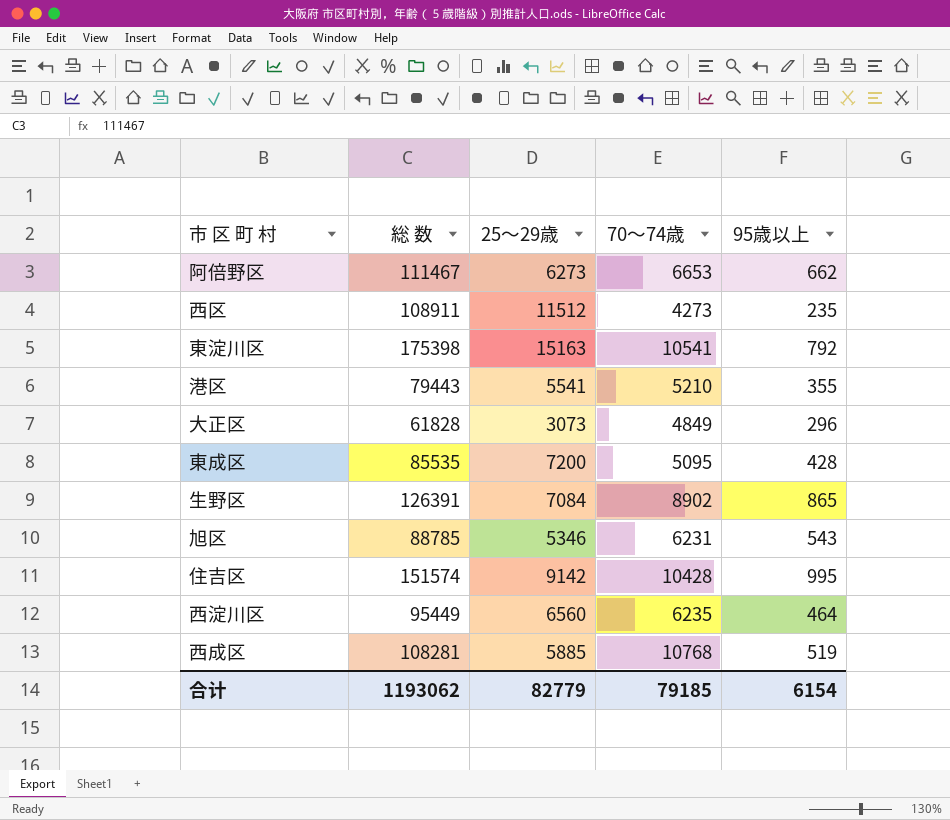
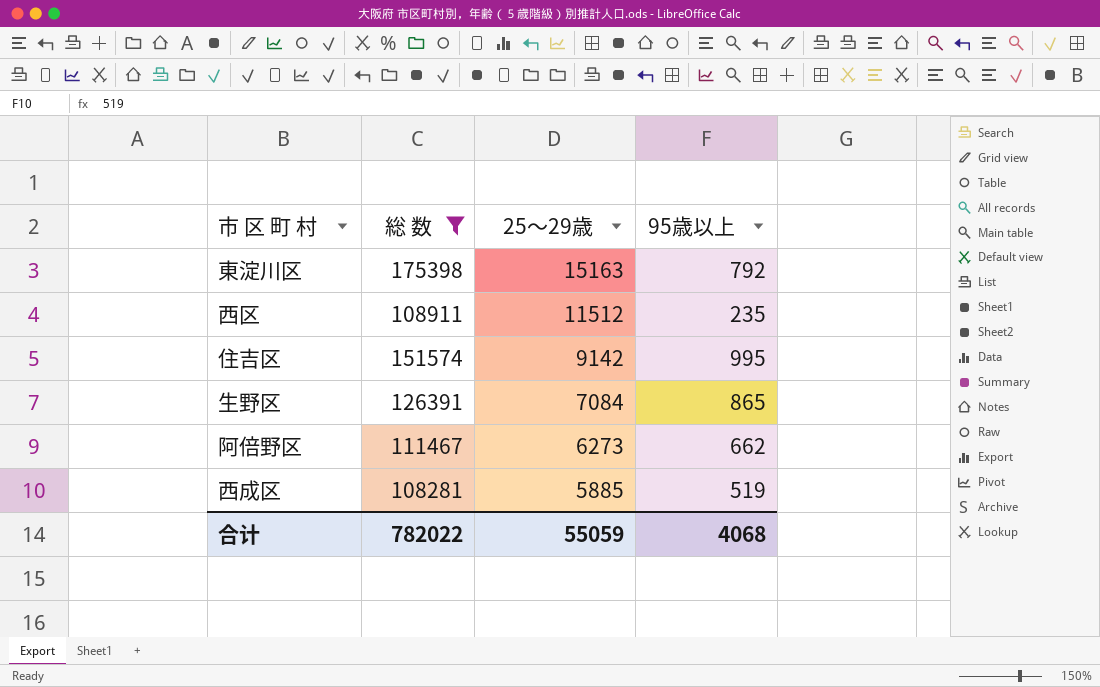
filter: none -> 総 数 >= 108281
row order: none -> 25～29歳 descending
column 70～74歳 | position: 4 -> none
合计 | 総 数: 1193062 -> 782022
合计 | 25～29歳: 82779 -> 55059
合计 | 95歳以上: 6154 -> 4068

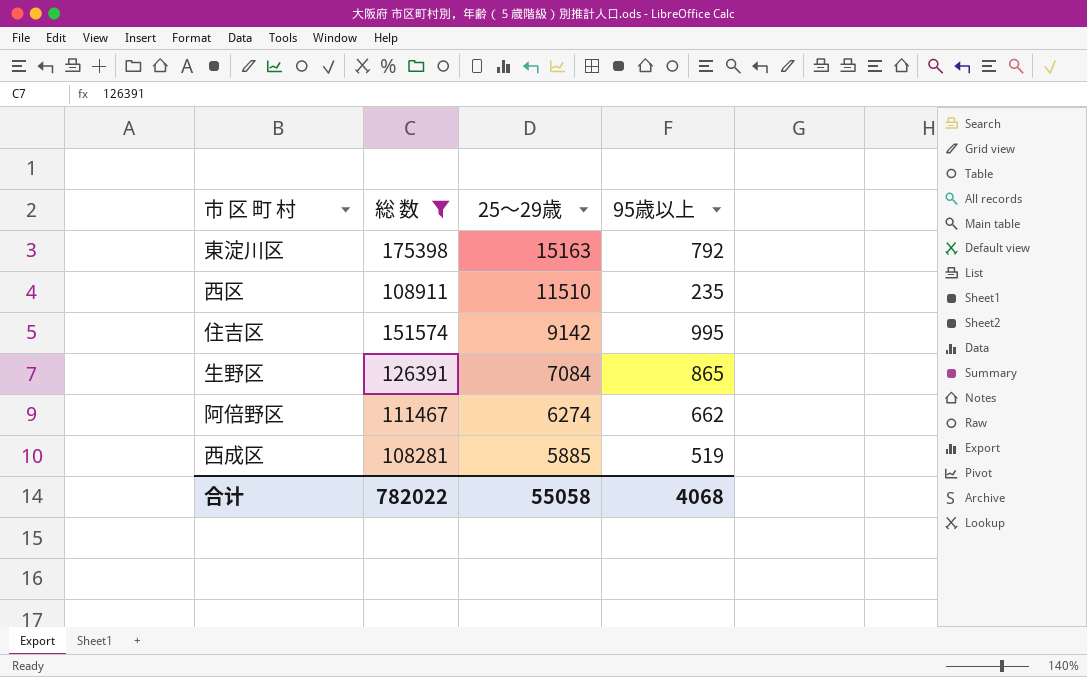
西区 | 25～29歳: 11512 -> 11510
阿倍野区 | 25～29歳: 6273 -> 6274
合计 | 25～29歳: 55059 -> 55058

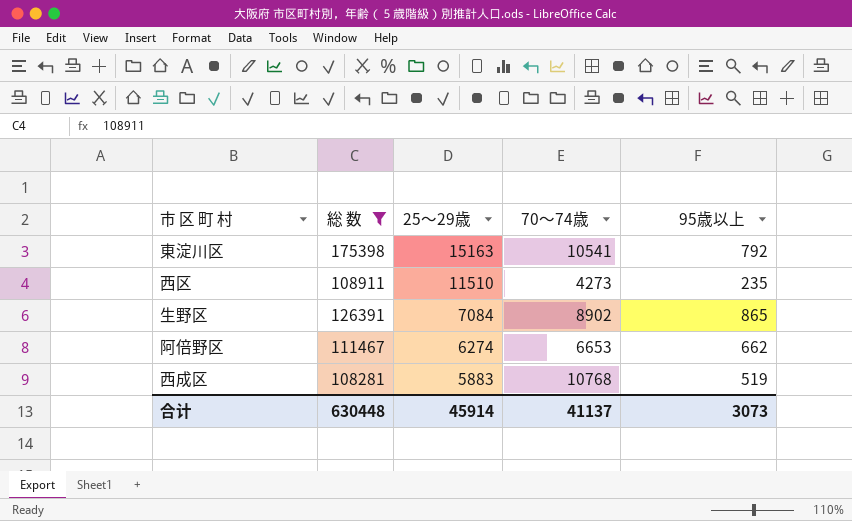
column 70～74歳 | position: none -> 4
row 住吉区: 151574 | 9142 | 995 -> none
西成区 | 25～29歳: 5885 -> 5883
合计 | 総 数: 782022 -> 630448
合计 | 25～29歳: 55058 -> 45914
合计 | 95歳以上: 4068 -> 3073

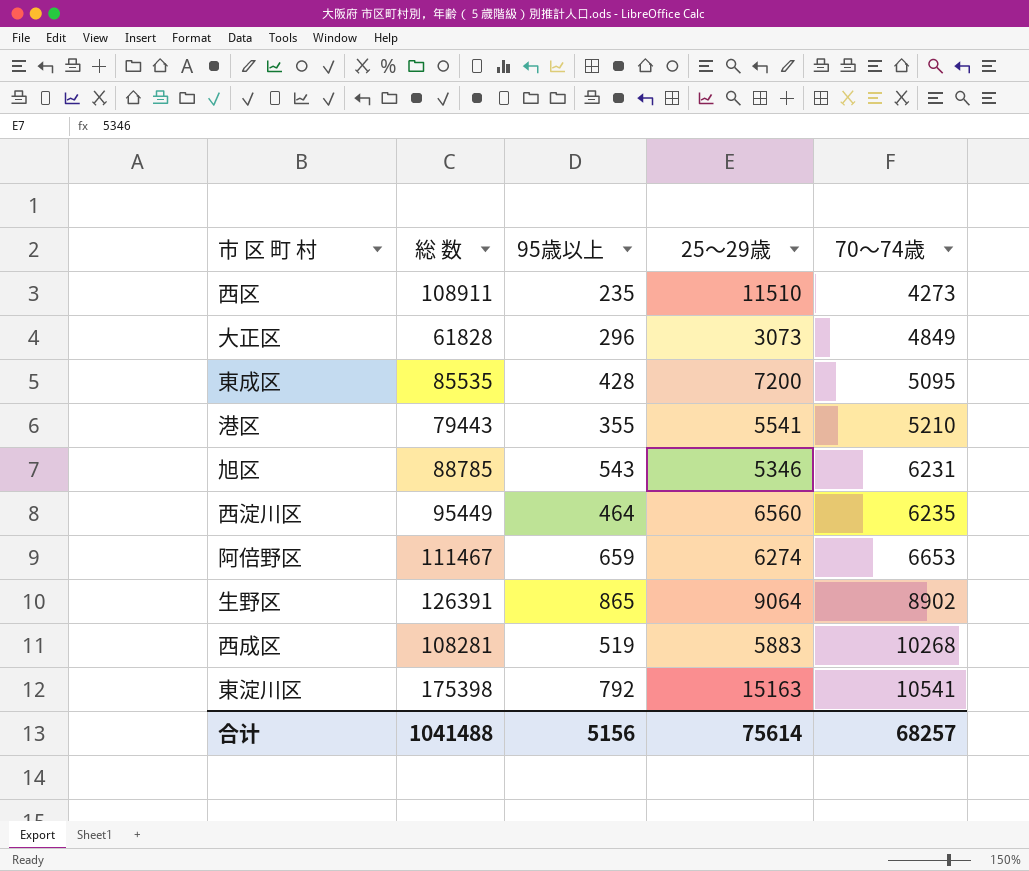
filter: 総 数 >= 108281 -> none
row order: 25～29歳 descending -> 70～74歳 ascending
column 95歳以上 | position: 5 -> 3
阿倍野区 | 95歳以上: 662 -> 659
生野区 | 25～29歳: 7084 -> 9064
西成区 | 70～74歳: 10768 -> 10268
合计 | 総 数: 630448 -> 1041488
合计 | 95歳以上: 3073 -> 5156
合计 | 25～29歳: 45914 -> 75614
合计 | 70～74歳: 41137 -> 68257

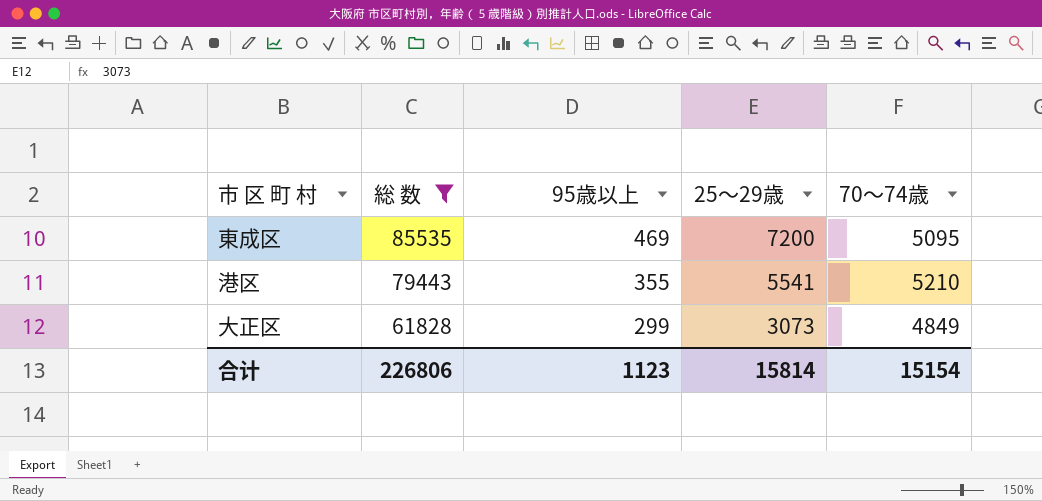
filter: none -> 総 数 <= 85535
row order: 70～74歳 ascending -> 総 数 descending
東成区 | 95歳以上: 428 -> 469
大正区 | 95歳以上: 296 -> 299
合计 | 総 数: 1041488 -> 226806
合计 | 95歳以上: 5156 -> 1123
合计 | 25～29歳: 75614 -> 15814
合计 | 70～74歳: 68257 -> 15154

